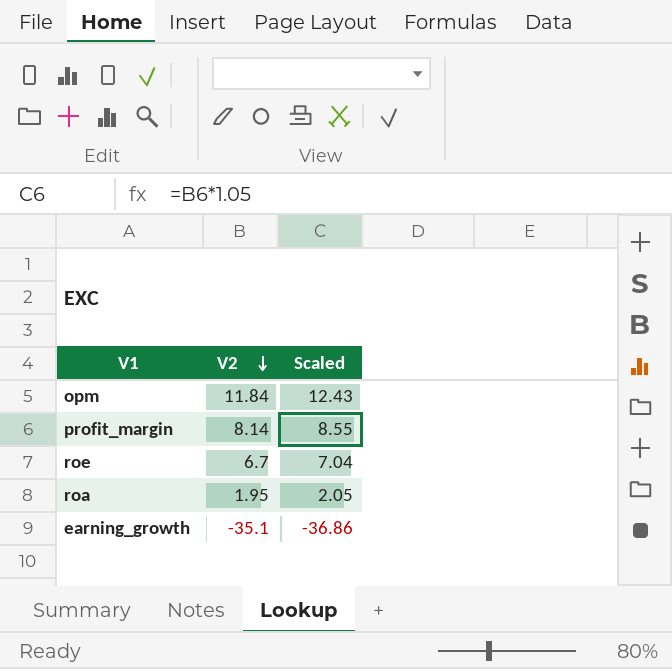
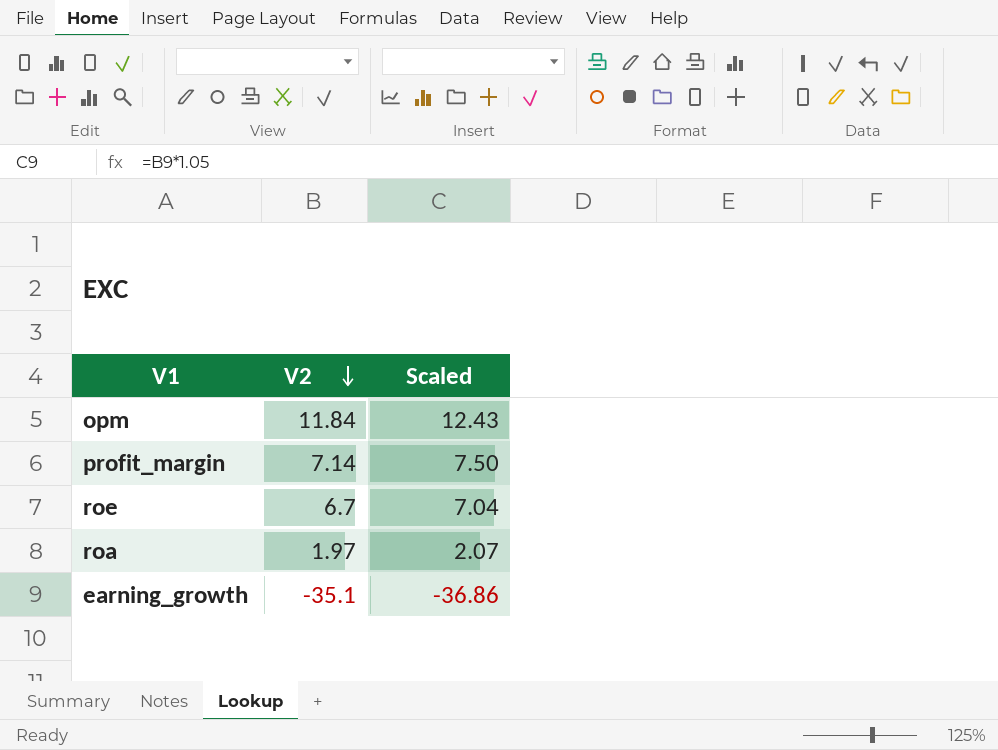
profit_margin | V2: 8.14 -> 7.14
profit_margin | Scaled: 8.55 -> 7.50
roa | V2: 1.95 -> 1.97
roa | Scaled: 2.05 -> 2.07

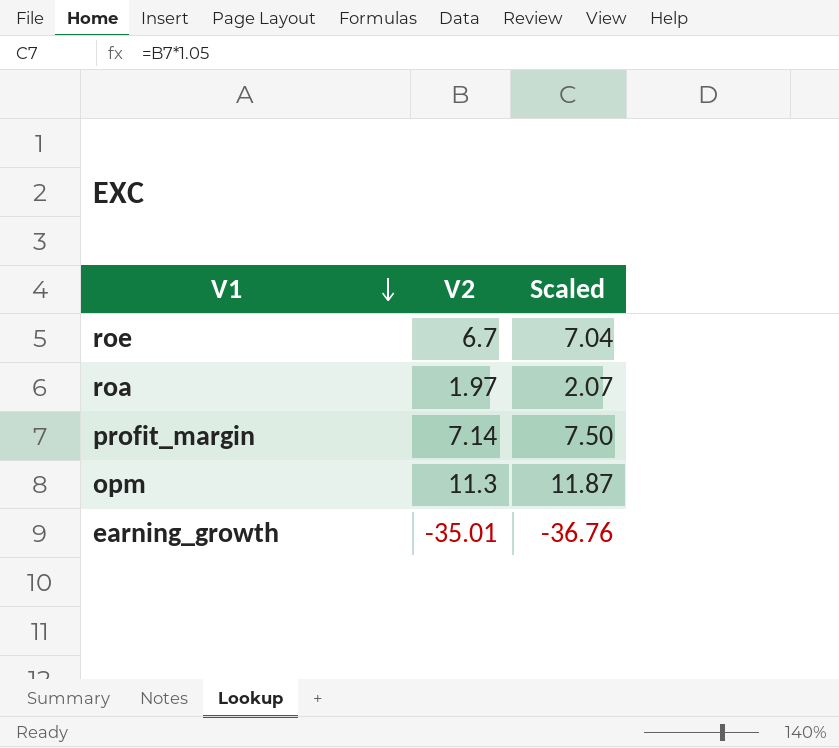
row order: V2 descending -> V1 descending
opm | V2: 11.84 -> 11.3
opm | Scaled: 12.43 -> 11.87
earning_growth | V2: -35.1 -> -35.01
earning_growth | Scaled: -36.86 -> -36.76

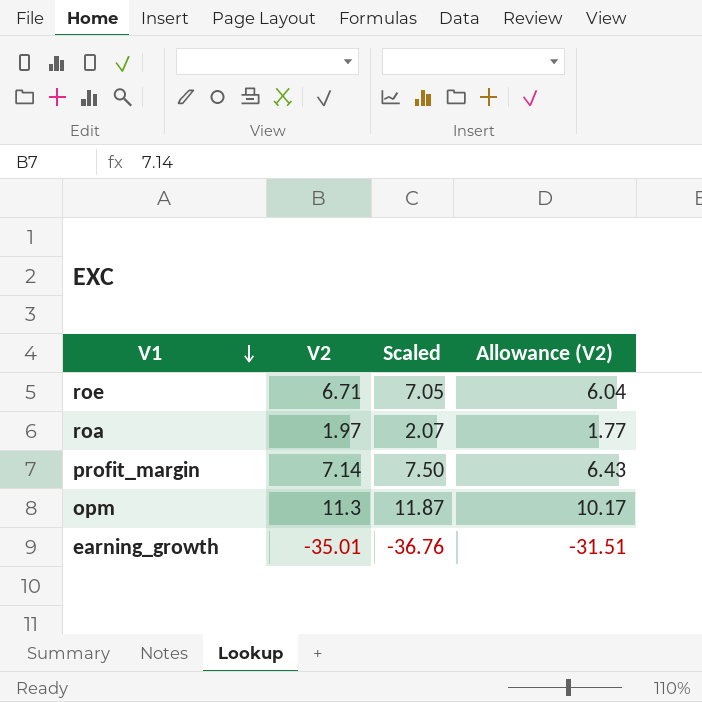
column Allowance (V2) | formula: none -> [V2] * 0.9
roe | V2: 6.7 -> 6.71
roe | Scaled: 7.04 -> 7.05

